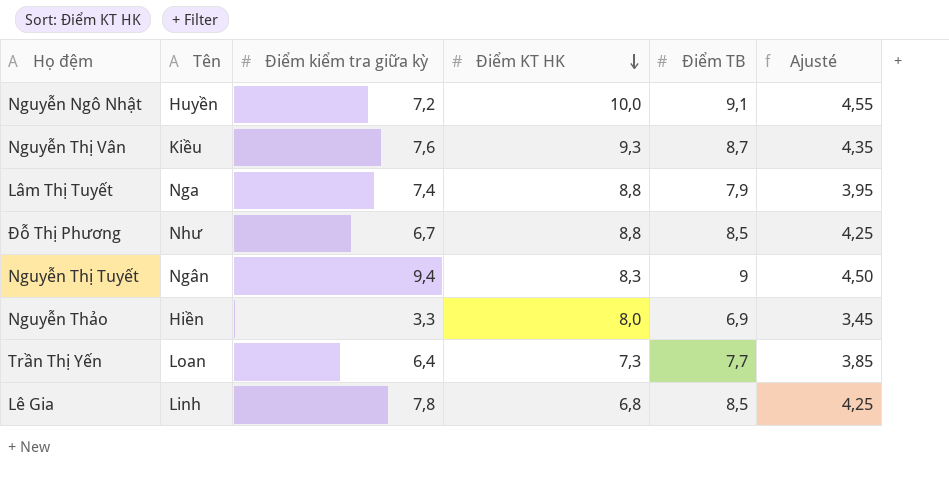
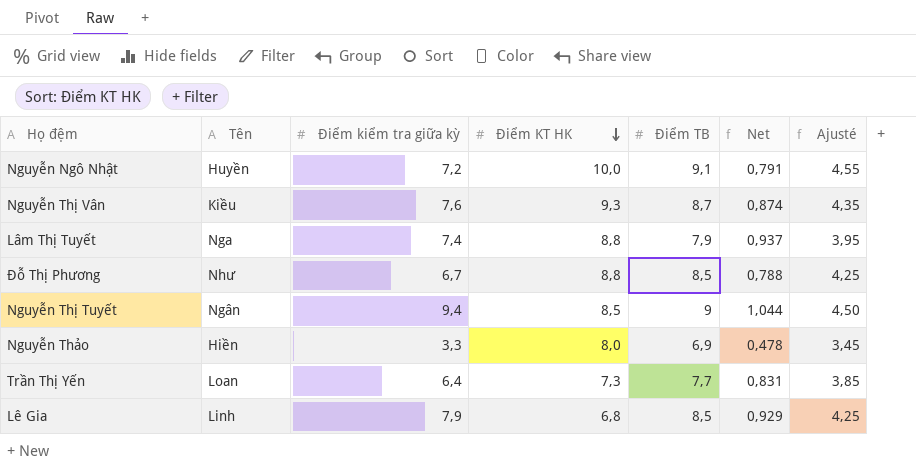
column Net | formula: none -> [Điểm kiểm tra giữa kỳ] / [Điểm TB]
Nguyễn Thị Tuyết | Điểm KT HK: 8,3 -> 8,5
Lê Gia | Điểm kiểm tra giữa kỳ: 7,8 -> 7,9

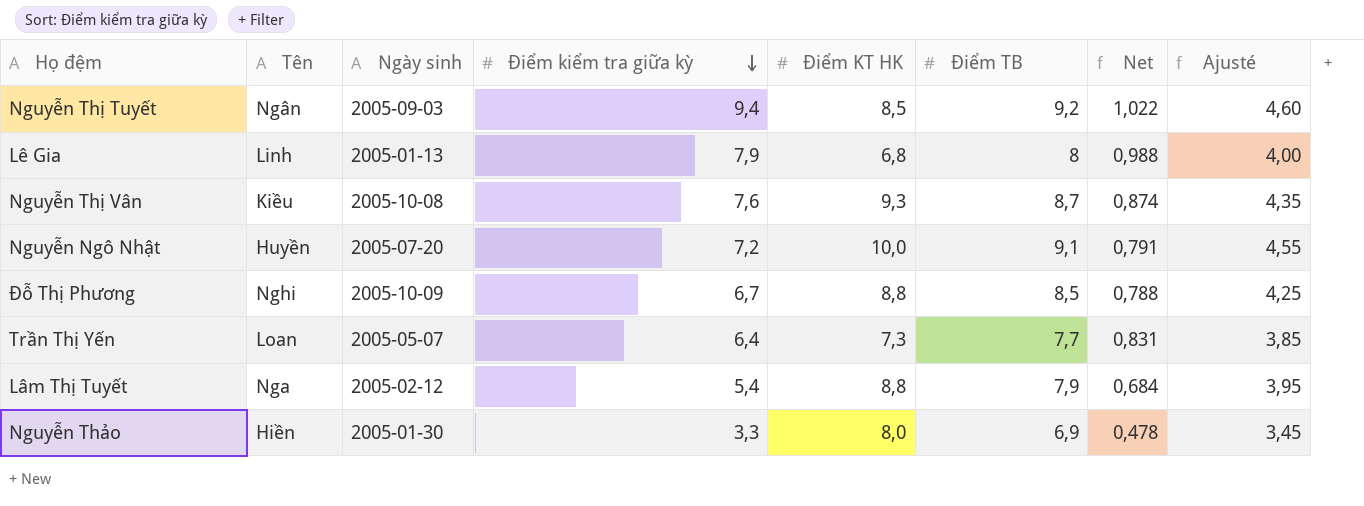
row order: Điểm KT HK descending -> Điểm kiểm tra giữa kỳ descending
column Ngày sinh | position: none -> 3
Nguyễn Thị Tuyết | Điểm TB: 9 -> 9,2
Nguyễn Thị Tuyết | Net: 1,044 -> 1,022
Nguyễn Thị Tuyết | Ajusté: 4,50 -> 4,60
Lê Gia | Điểm TB: 8,5 -> 8
Lê Gia | Net: 0,929 -> 0,988
Lê Gia | Ajusté: 4,25 -> 4,00
Đỗ Thị Phương | Tên: Như -> Nghi
Lâm Thị Tuyết | Điểm kiểm tra giữa kỳ: 7,4 -> 5,4
Lâm Thị Tuyết | Net: 0,937 -> 0,684

